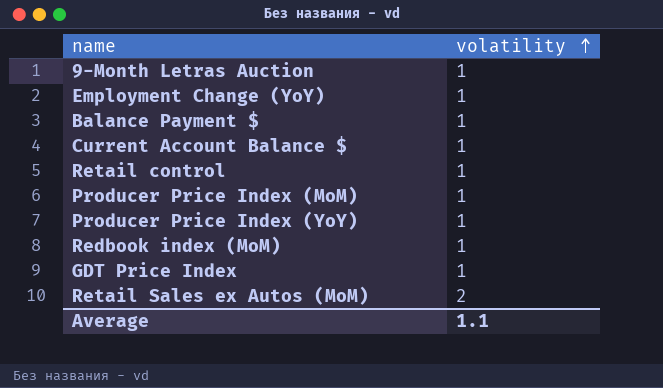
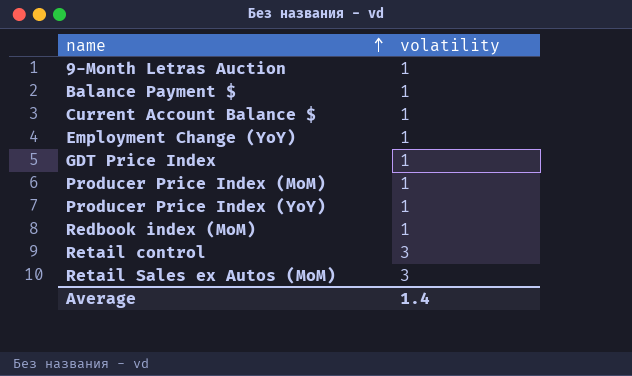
row order: volatility ascending -> name ascending
Retail control | volatility: 1 -> 3
Retail Sales ex Autos (MoM) | volatility: 2 -> 3
Average | volatility: 1.1 -> 1.4

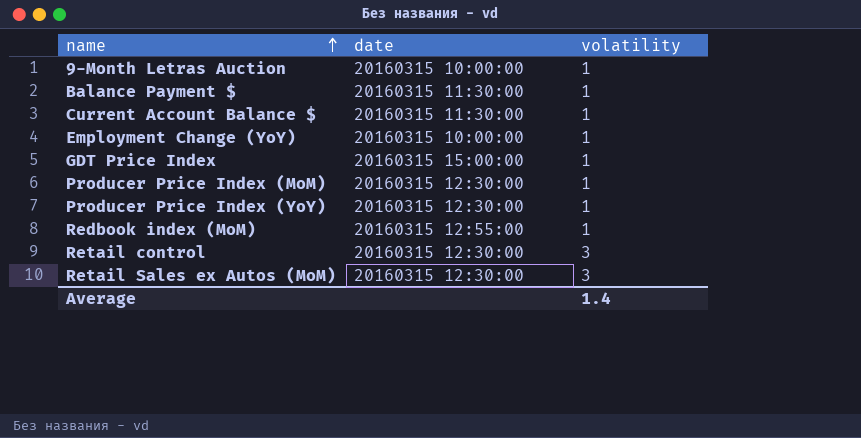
column date | position: none -> 2

